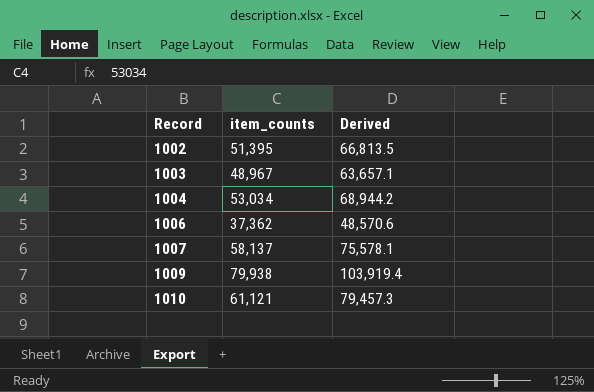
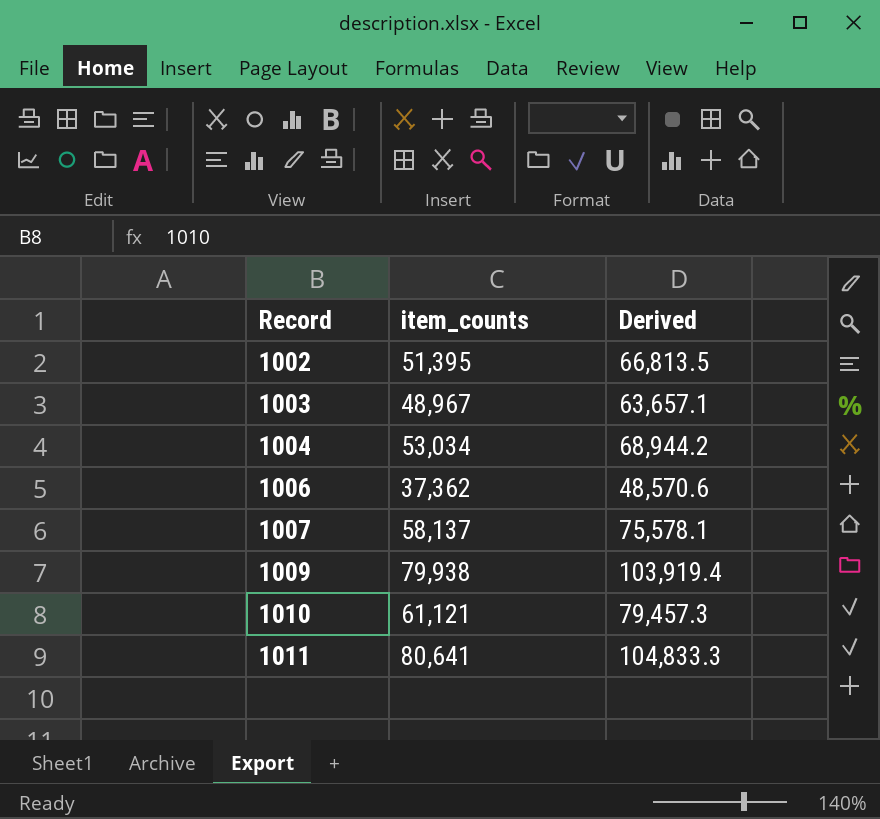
row 1011: none -> 80,641 | 104,833.3

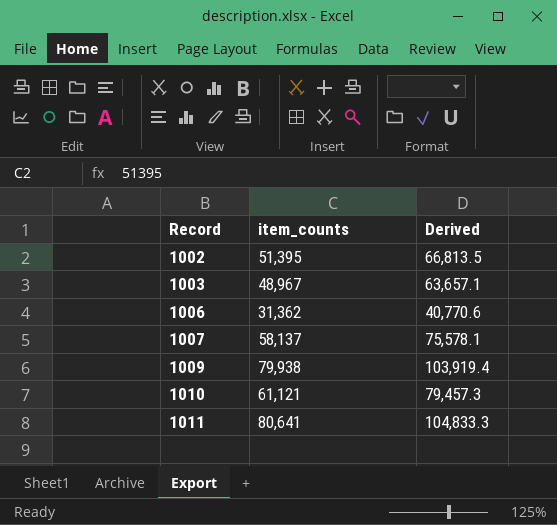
row 1004: 53,034 | 68,944.2 -> none
1006 | item_counts: 37,362 -> 31,362
1006 | Derived: 48,570.6 -> 40,770.6

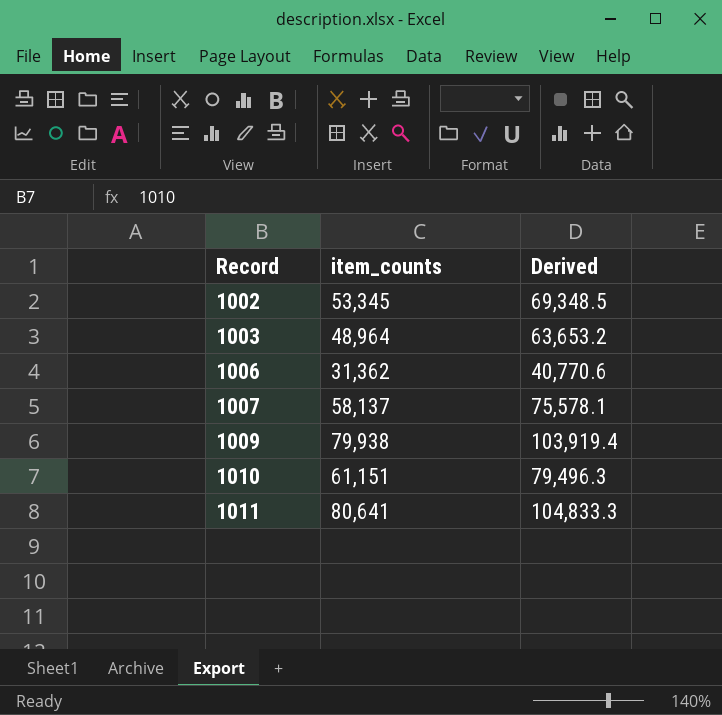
1002 | item_counts: 51,395 -> 53,345
1002 | Derived: 66,813.5 -> 69,348.5
1003 | item_counts: 48,967 -> 48,964
1003 | Derived: 63,657.1 -> 63,653.2
1010 | item_counts: 61,121 -> 61,151
1010 | Derived: 79,457.3 -> 79,496.3

